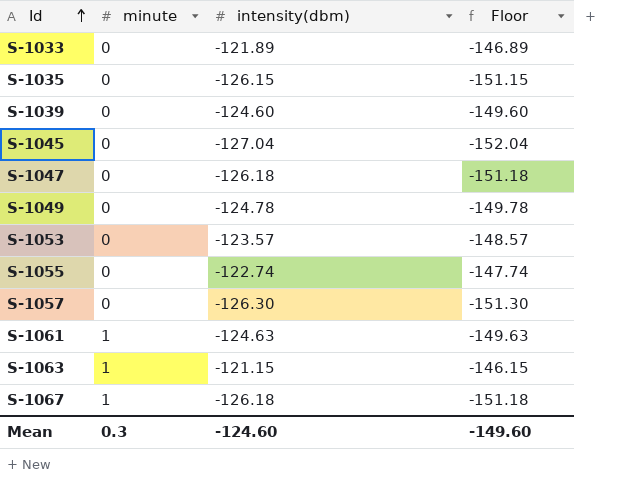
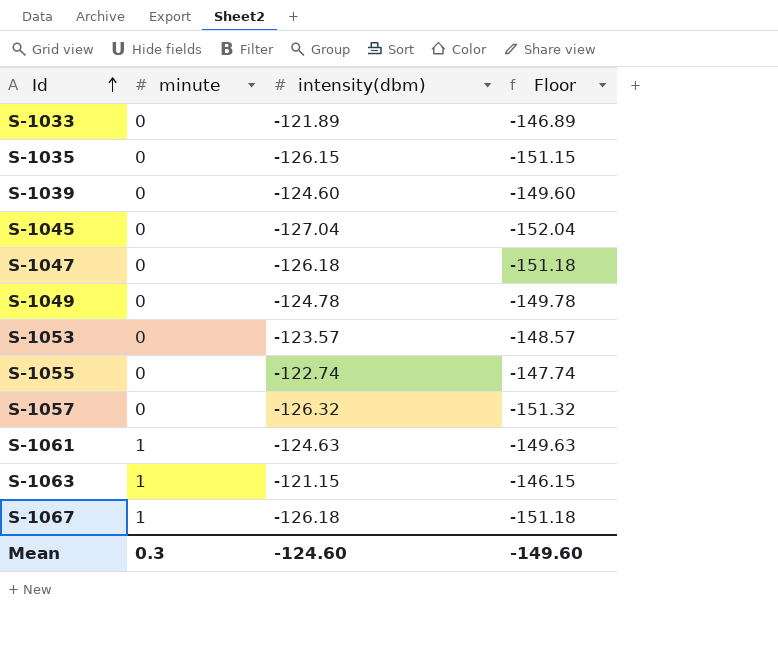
S-1057 | intensity(dbm): -126.30 -> -126.32
S-1057 | Floor: -151.30 -> -151.32

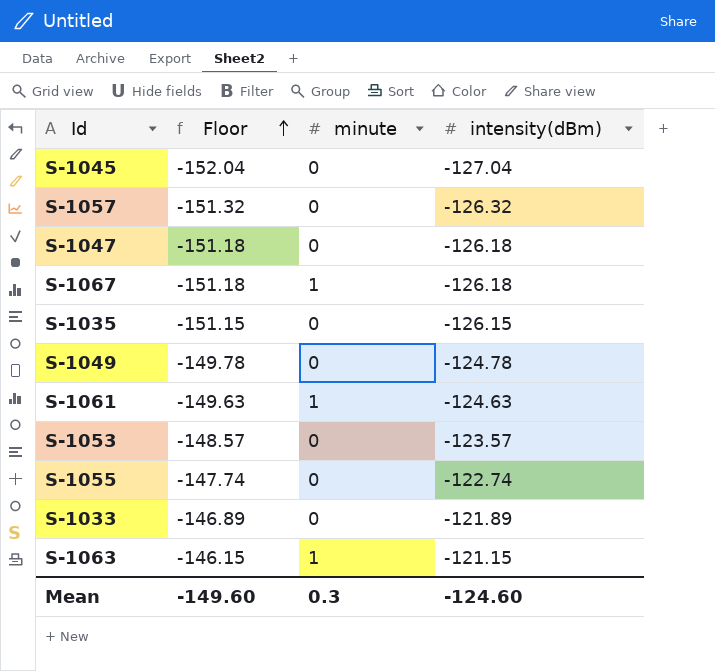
row order: Id ascending -> Floor ascending
column Floor | position: 4 -> 2
column name: intensity(dbm) -> intensity(dBm)
row S-1039: 0 | -124.60 | -149.60 -> none

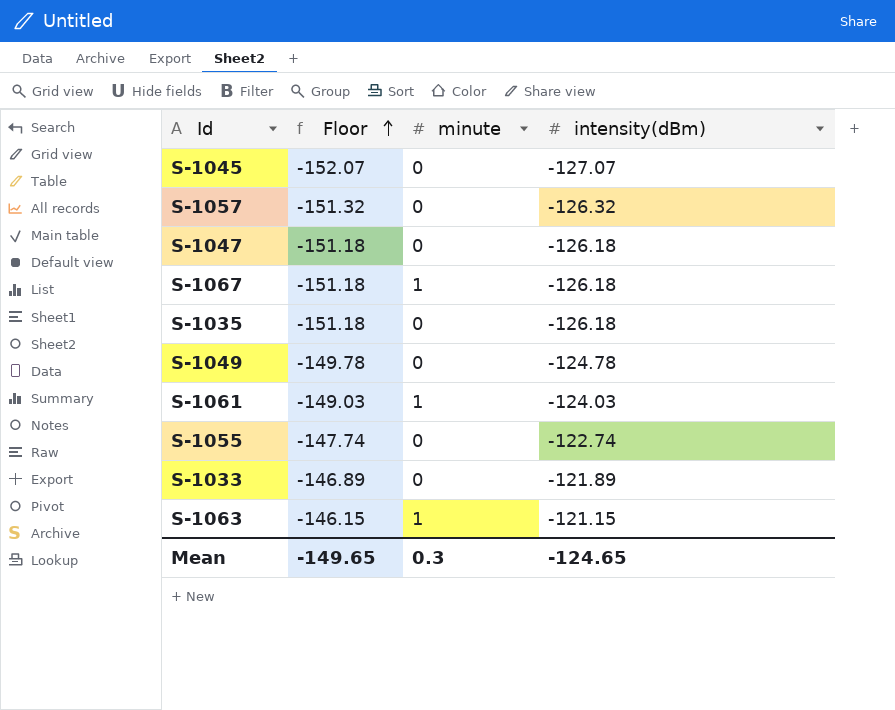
row S-1053: -148.57 | 0 | -123.57 -> none
S-1045 | Floor: -152.04 -> -152.07
S-1045 | intensity(dBm): -127.04 -> -127.07
S-1035 | Floor: -151.15 -> -151.18
S-1035 | intensity(dBm): -126.15 -> -126.18
S-1061 | Floor: -149.63 -> -149.03
S-1061 | intensity(dBm): -124.63 -> -124.03
Mean | Floor: -149.60 -> -149.65
Mean | intensity(dBm): -124.60 -> -124.65

